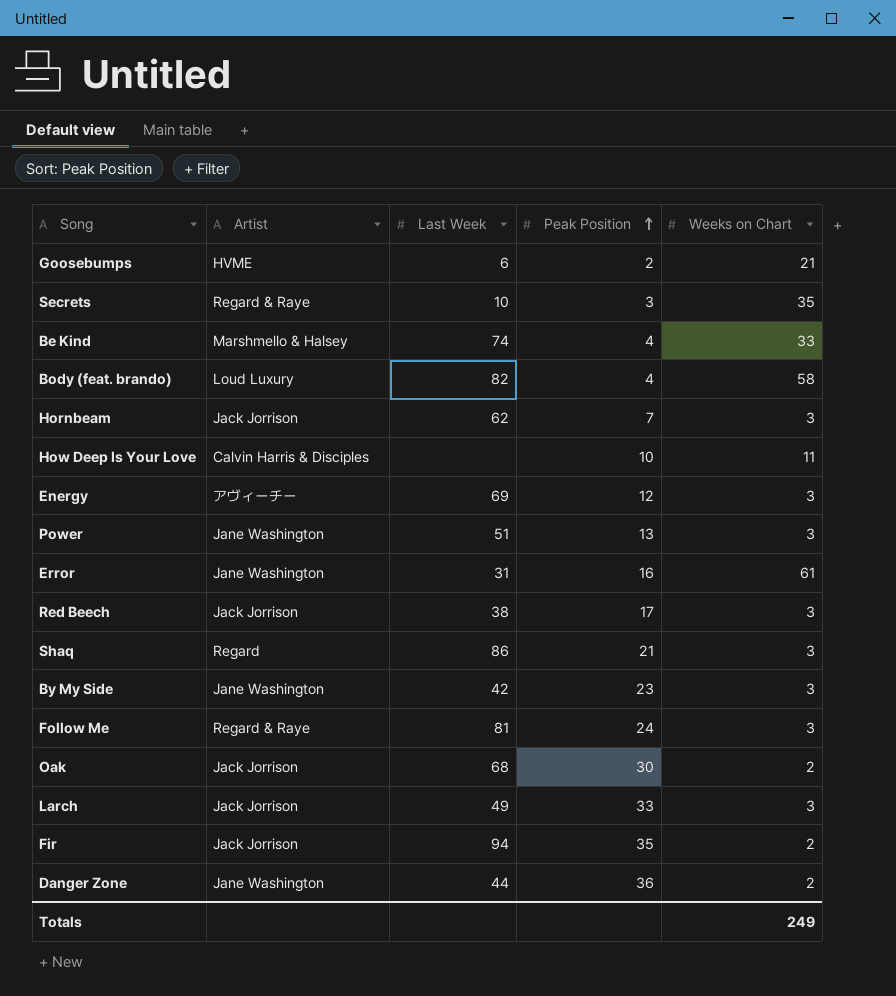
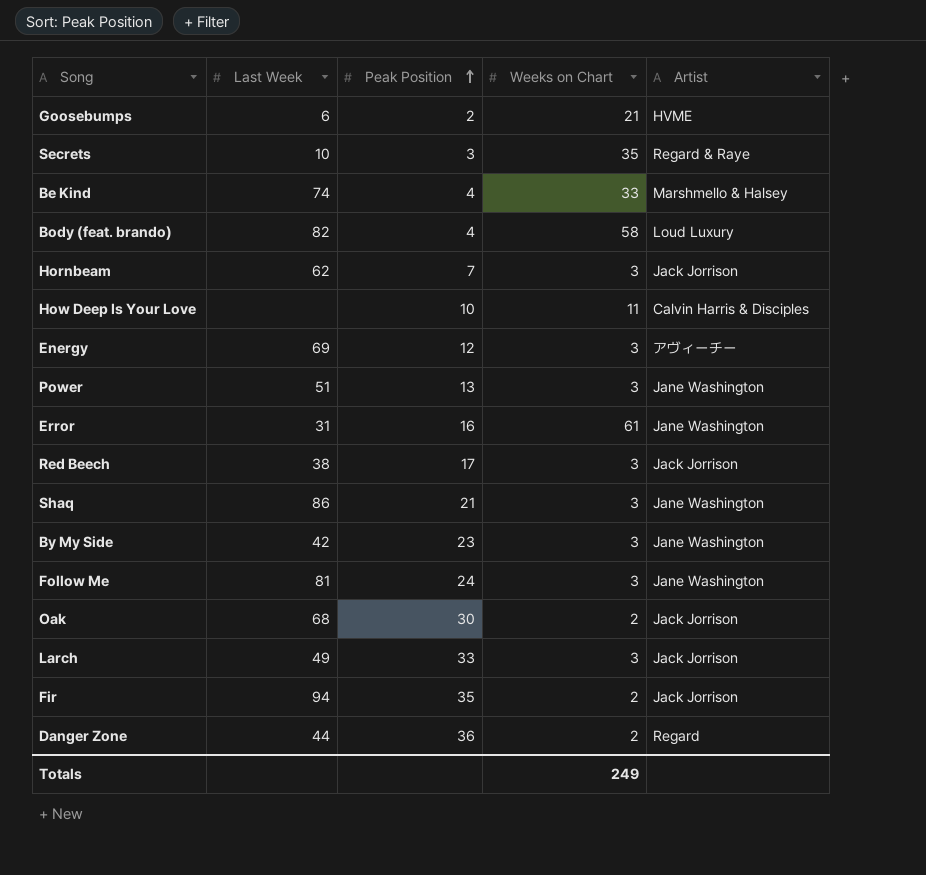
column Artist | position: 2 -> 5
Shaq | Artist: Regard -> Jane Washington
Follow Me | Artist: Regard & Raye -> Jane Washington
Danger Zone | Artist: Jane Washington -> Regard

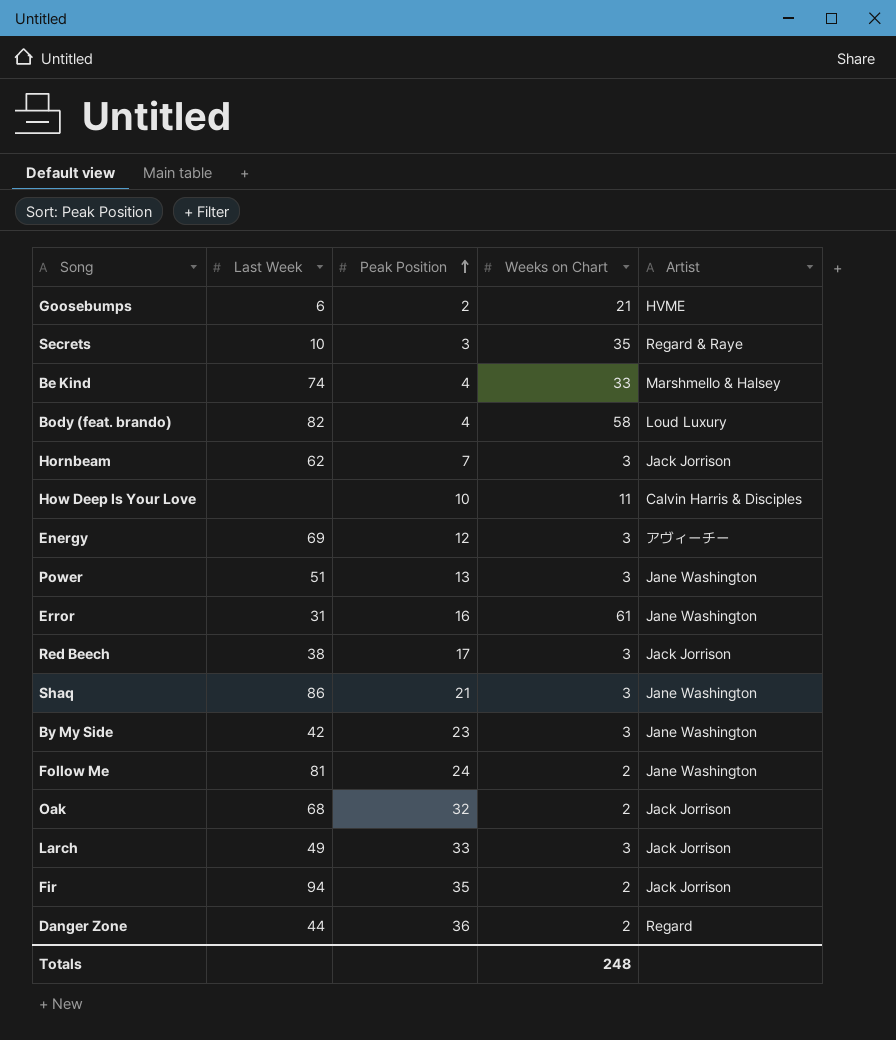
Follow Me | Weeks on Chart: 3 -> 2
Oak | Peak Position: 30 -> 32
Totals | Weeks on Chart: 249 -> 248

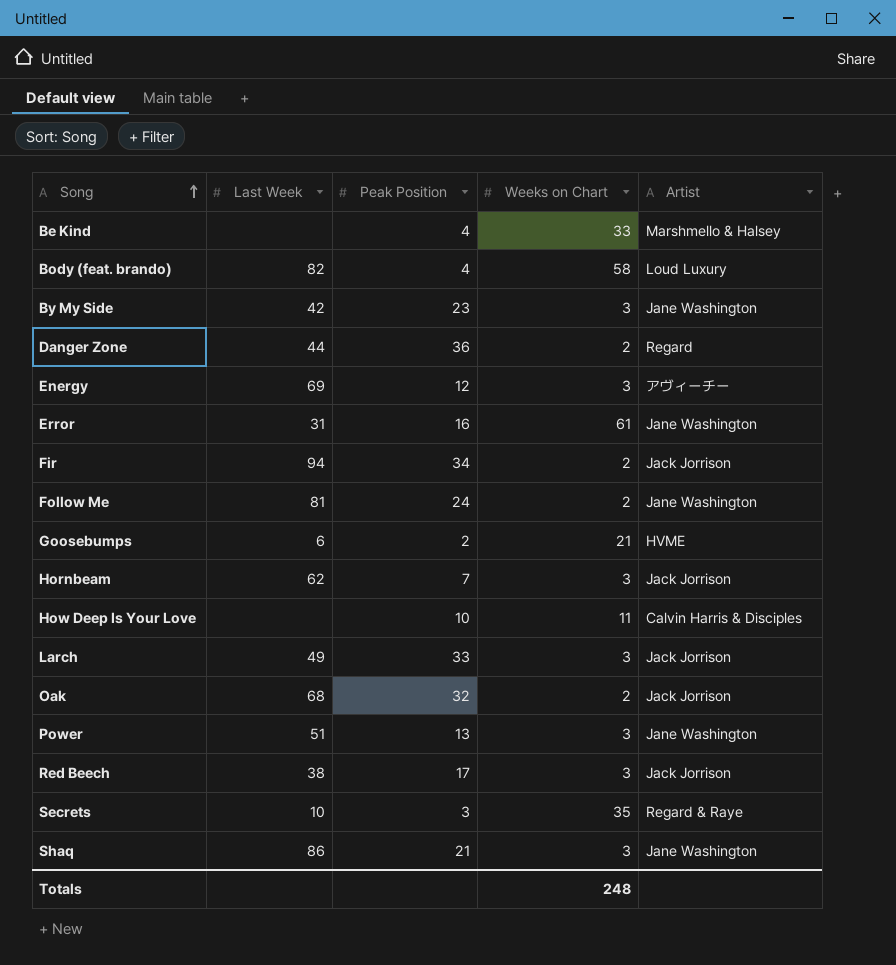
row order: Peak Position ascending -> Song ascending
Be Kind | Last Week: 74 -> none
Fir | Peak Position: 35 -> 34

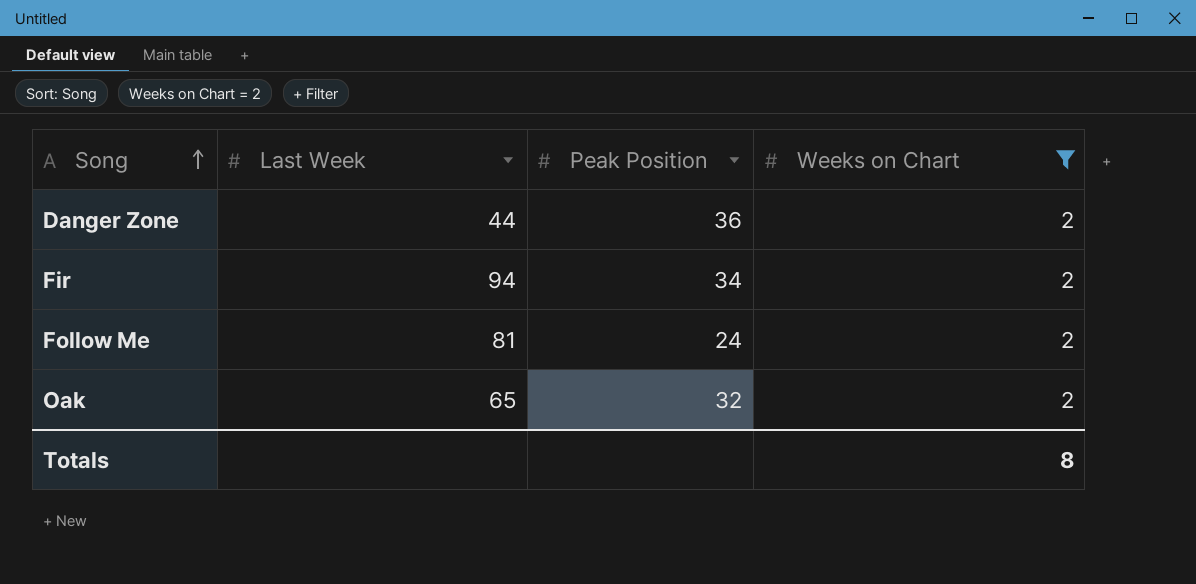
filter: none -> Weeks on Chart = 2
column Artist | position: 5 -> none
Oak | Last Week: 68 -> 65
Totals | Weeks on Chart: 248 -> 8

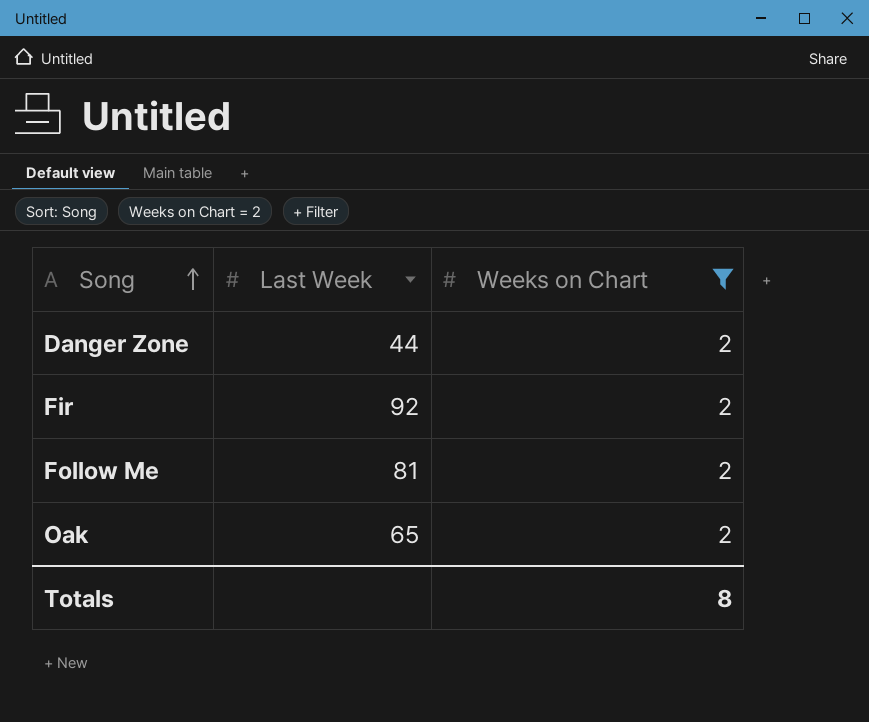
column Peak Position | position: 3 -> none
Fir | Last Week: 94 -> 92

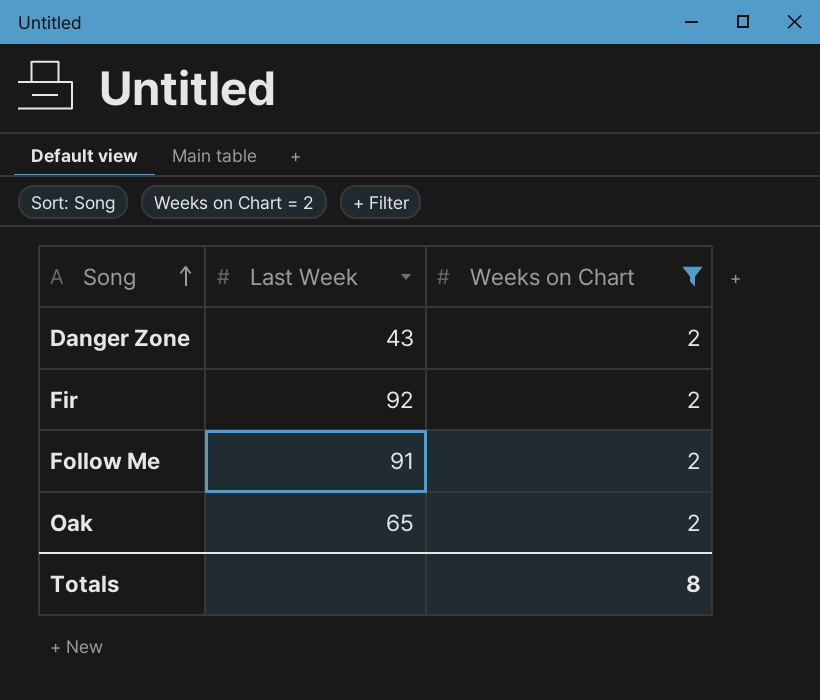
Danger Zone | Last Week: 44 -> 43
Follow Me | Last Week: 81 -> 91

